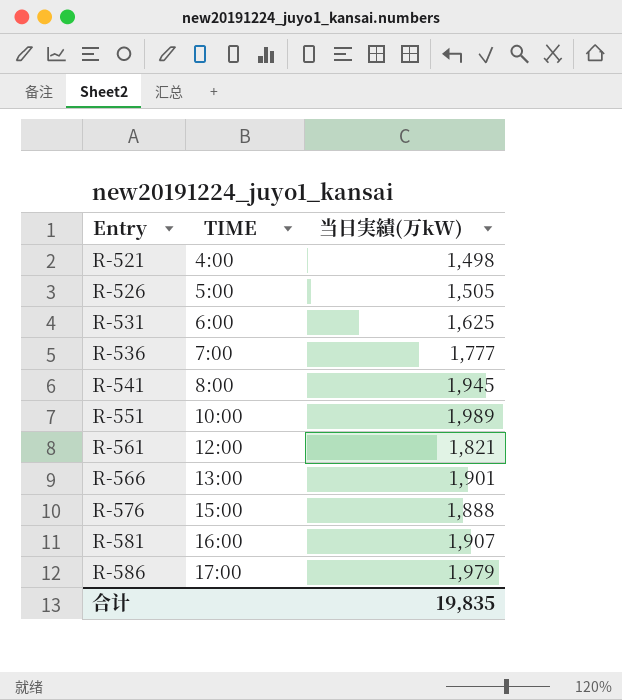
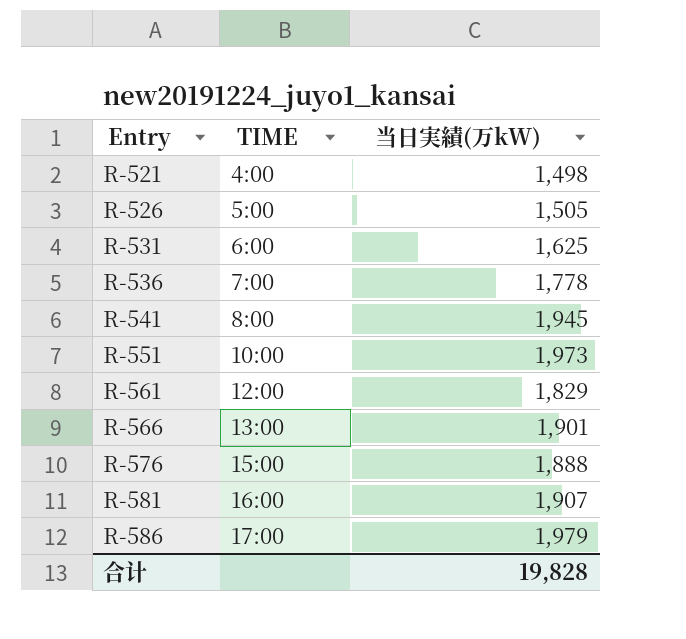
R-536 | 当日実績(万kW): 1,777 -> 1,778
R-551 | 当日実績(万kW): 1,989 -> 1,973
R-561 | 当日実績(万kW): 1,821 -> 1,829
合计 | 当日実績(万kW): 19,835 -> 19,828

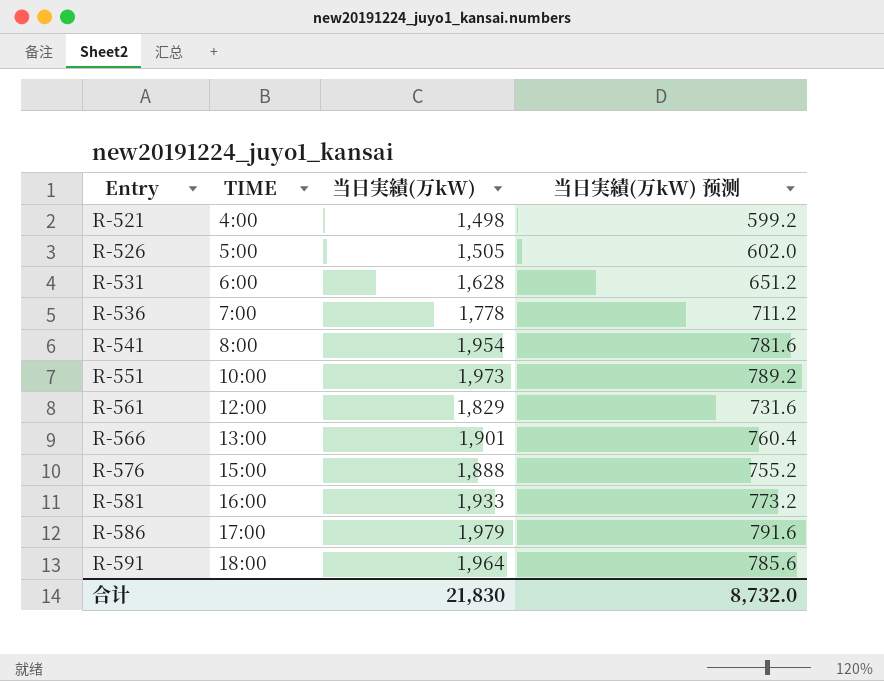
column 当日実績(万kW) 预测 | formula: none -> [当日実績(万kW)] * 0.4
R-531 | 当日実績(万kW): 1,625 -> 1,628
R-541 | 当日実績(万kW): 1,945 -> 1,954
R-581 | 当日実績(万kW): 1,907 -> 1,933
row R-591: none -> 18:00 | 1,964 | 785.6
合计 | 当日実績(万kW): 19,828 -> 21,830

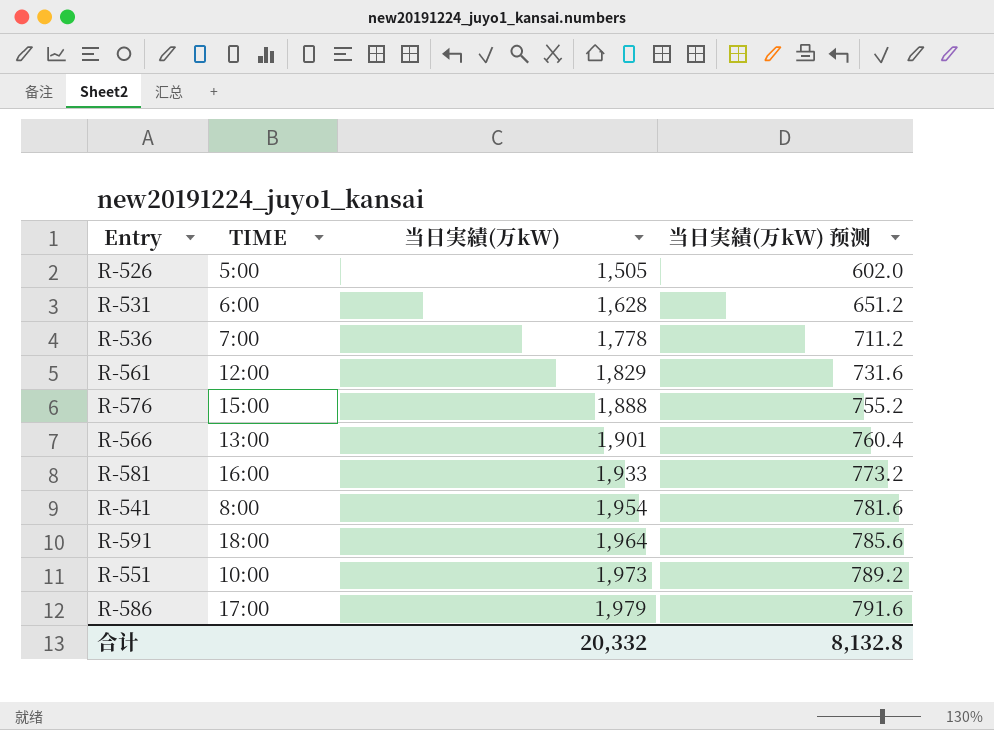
row order: Entry ascending -> 当日実績(万kW) ascending
row R-521: 4:00 | 1,498 | 599.2 -> none
合计 | 当日実績(万kW): 21,830 -> 20,332
合计 | 当日実績(万kW) 预测: 8,732.0 -> 8,132.8

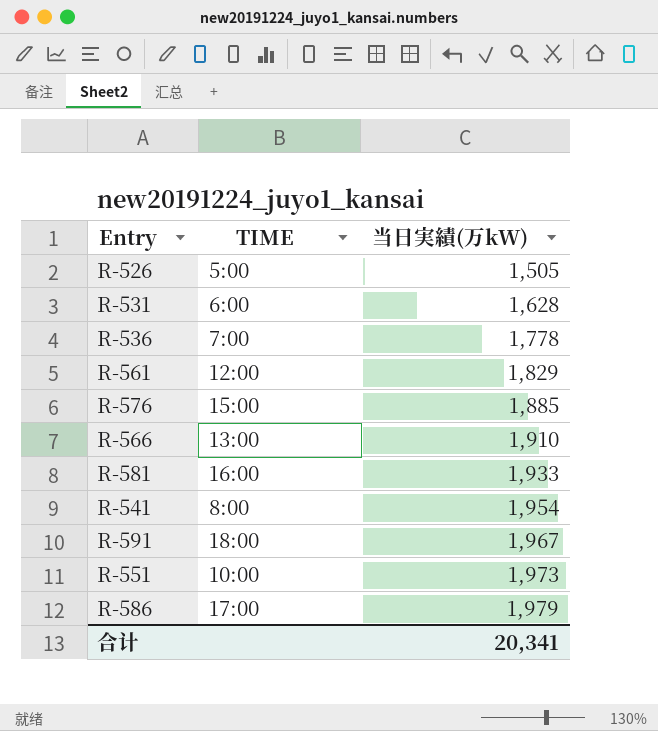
column 当日実績(万kW) 预测 | formula: [当日実績(万kW)] * 0.4 -> none
R-576 | 当日実績(万kW): 1,888 -> 1,885
R-566 | 当日実績(万kW): 1,901 -> 1,910
R-591 | 当日実績(万kW): 1,964 -> 1,967
合计 | 当日実績(万kW): 20,332 -> 20,341

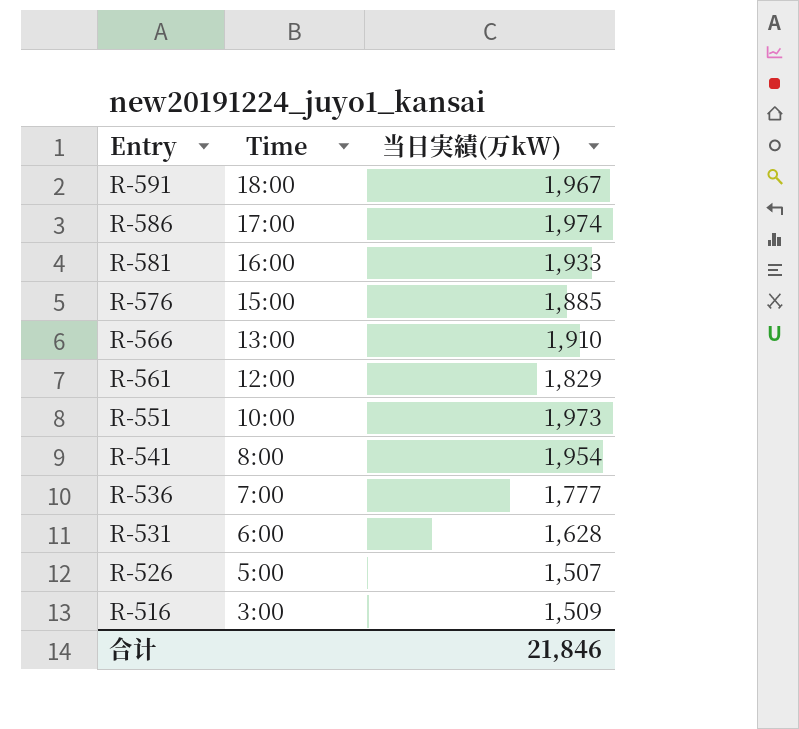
row order: 当日実績(万kW) ascending -> Entry descending
column name: TIME -> Time
R-586 | 当日実績(万kW): 1,979 -> 1,974
R-536 | 当日実績(万kW): 1,778 -> 1,777
R-526 | 当日実績(万kW): 1,505 -> 1,507
row R-516: none -> 3:00 | 1,509
合计 | 当日実績(万kW): 20,341 -> 21,846

